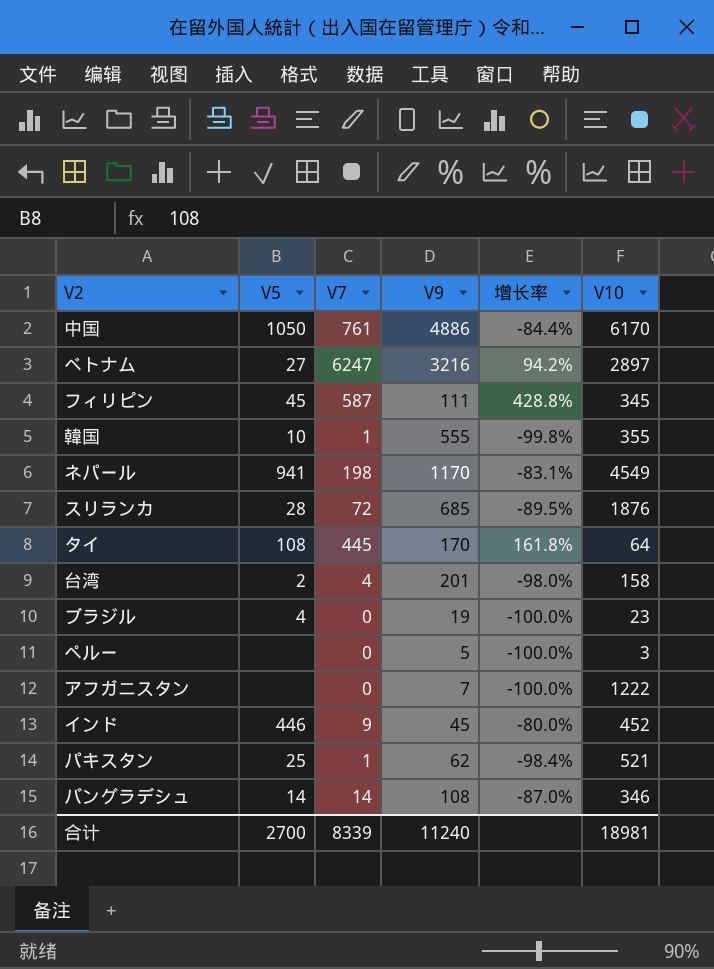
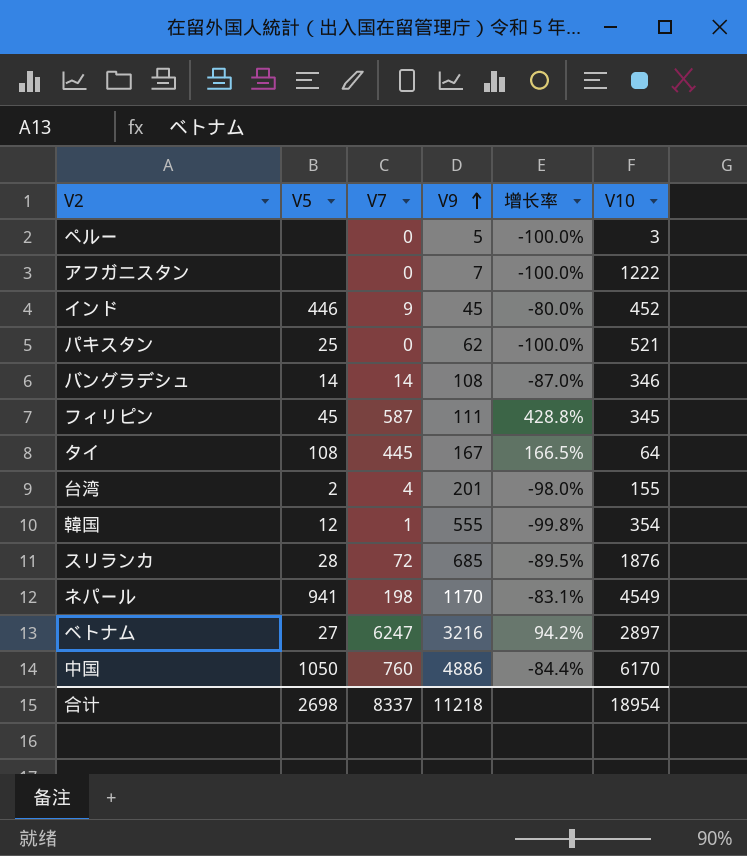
row order: none -> V9 ascending
row ブラジル: 4 | 0 | 19 | -100.0% | 23 -> none
パキスタン | V7: 1 -> 0
パキスタン | 增长率: -98.4% -> -100.0%
タイ | V9: 170 -> 167
タイ | 增长率: 161.8% -> 166.5%
台湾 | V10: 158 -> 155
韓国 | V5: 10 -> 12
韓国 | V10: 355 -> 354
中国 | V7: 761 -> 760
合计 | V5: 2700 -> 2698
合计 | V7: 8339 -> 8337
合计 | V9: 11240 -> 11218
合计 | V10: 18981 -> 18954

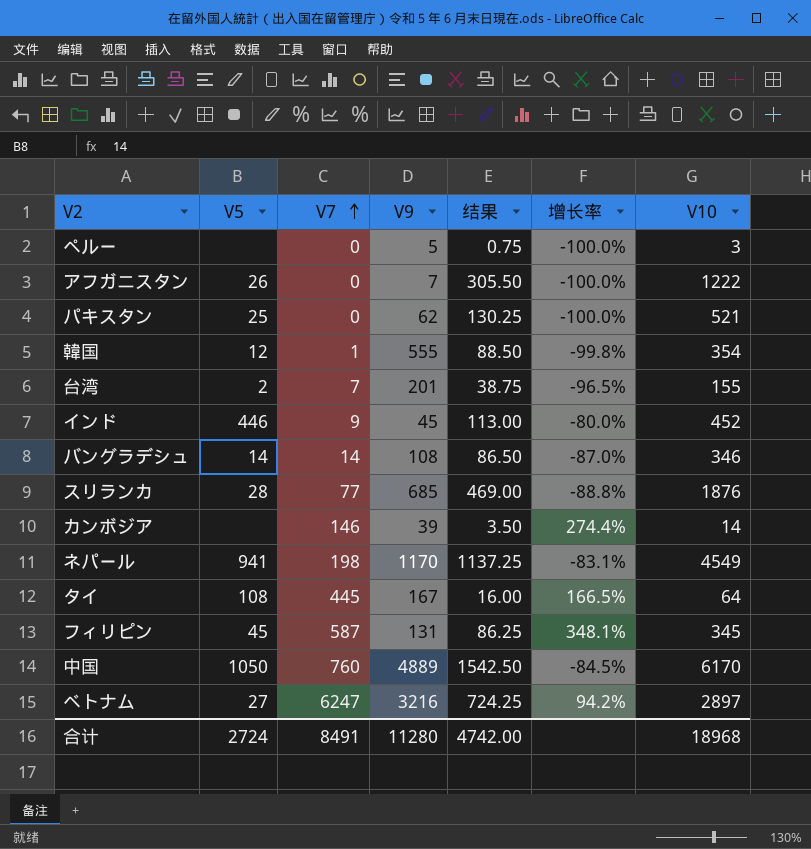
row order: V9 ascending -> V7 ascending
column 结果 | formula: none -> [V10] * 0.25
アフガニスタン | V5: none -> 26
台湾 | V7: 4 -> 7
台湾 | 增长率: -98.0% -> -96.5%
スリランカ | V7: 72 -> 77
スリランカ | 增长率: -89.5% -> -88.8%
row カンボジア: none -> none | 146 | 39 | 3.50 | 274.4% | 14
フィリピン | V9: 111 -> 131
フィリピン | 增长率: 428.8% -> 348.1%
中国 | V9: 4886 -> 4889
中国 | 增长率: -84.4% -> -84.5%
合计 | V5: 2698 -> 2724
合计 | V7: 8337 -> 8491
合计 | V9: 11218 -> 11280
合计 | V10: 18954 -> 18968

